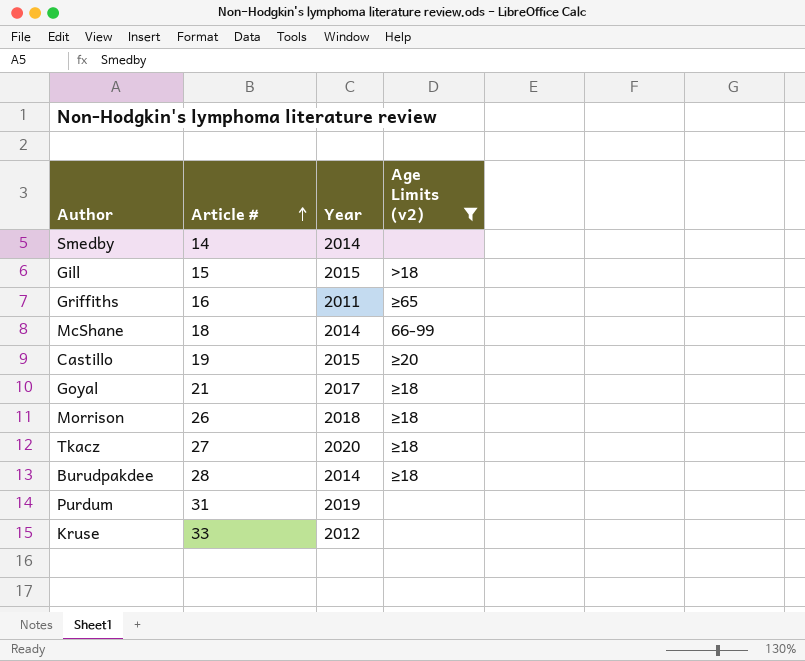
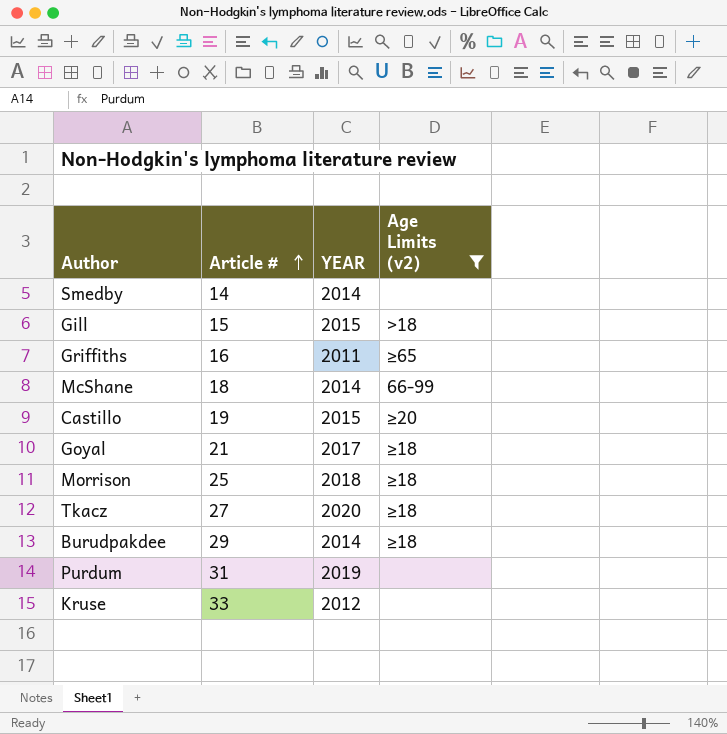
column name: Year -> YEAR
Morrison | Article #: 26 -> 25
Burudpakdee | Article #: 28 -> 29

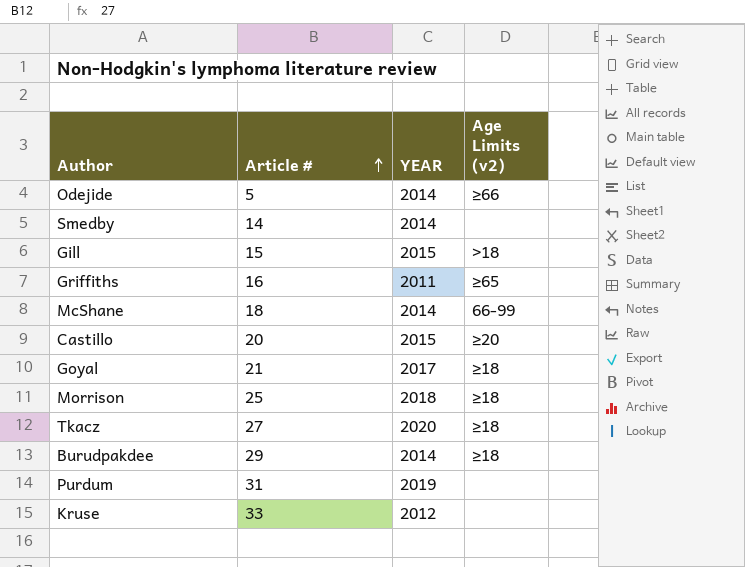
filter: Age Limits (v2) != ≥66 -> none
Castillo | Article #: 19 -> 20

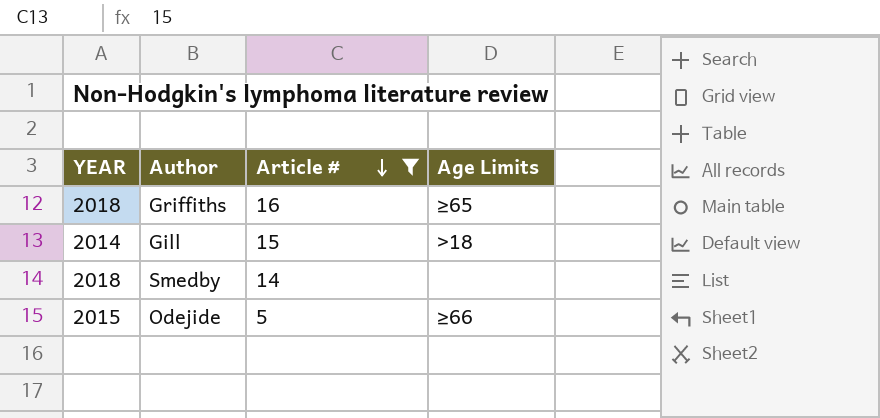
filter: none -> Article # <= 16
row order: Article # ascending -> Article # descending
column YEAR | position: 3 -> 1
column name: Age Limits (v2) -> Age Limits
Griffiths | YEAR: 2011 -> 2018
Gill | YEAR: 2015 -> 2014
Smedby | YEAR: 2014 -> 2018
Odejide | YEAR: 2014 -> 2015

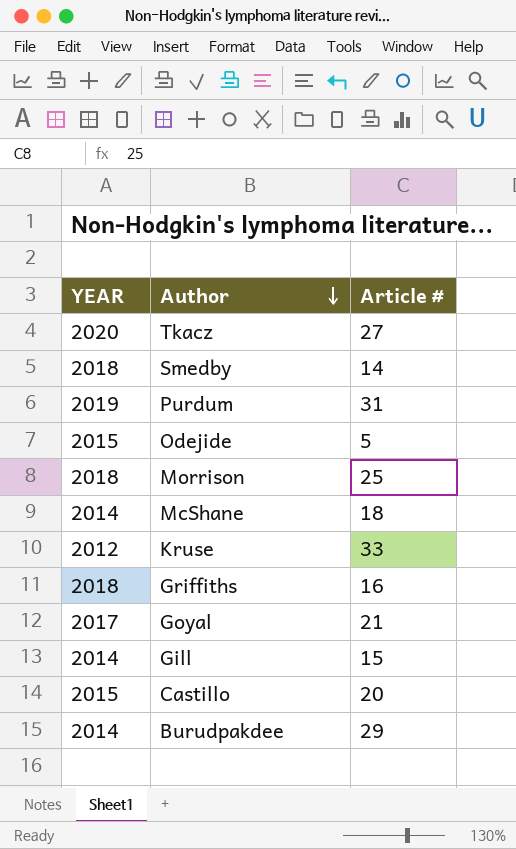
filter: Article # <= 16 -> none
row order: Article # descending -> Author descending
column Age Limits | position: 4 -> none

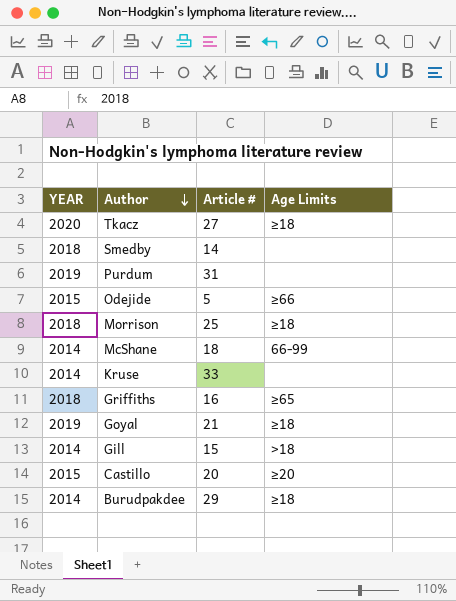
column Age Limits | position: none -> 4
Kruse | YEAR: 2012 -> 2014
Goyal | YEAR: 2017 -> 2019

